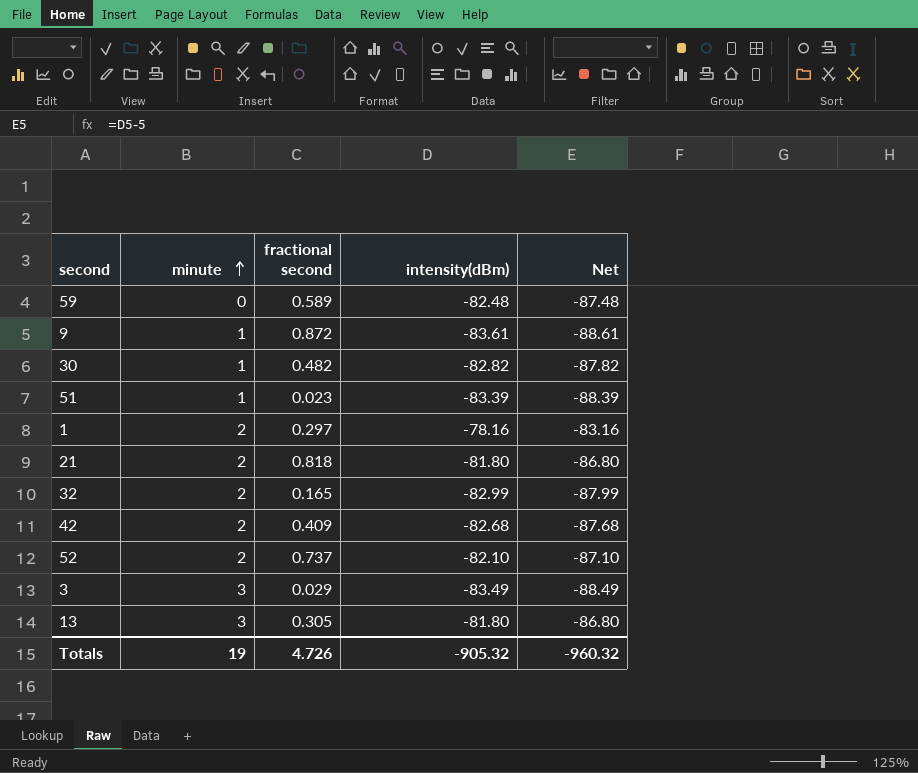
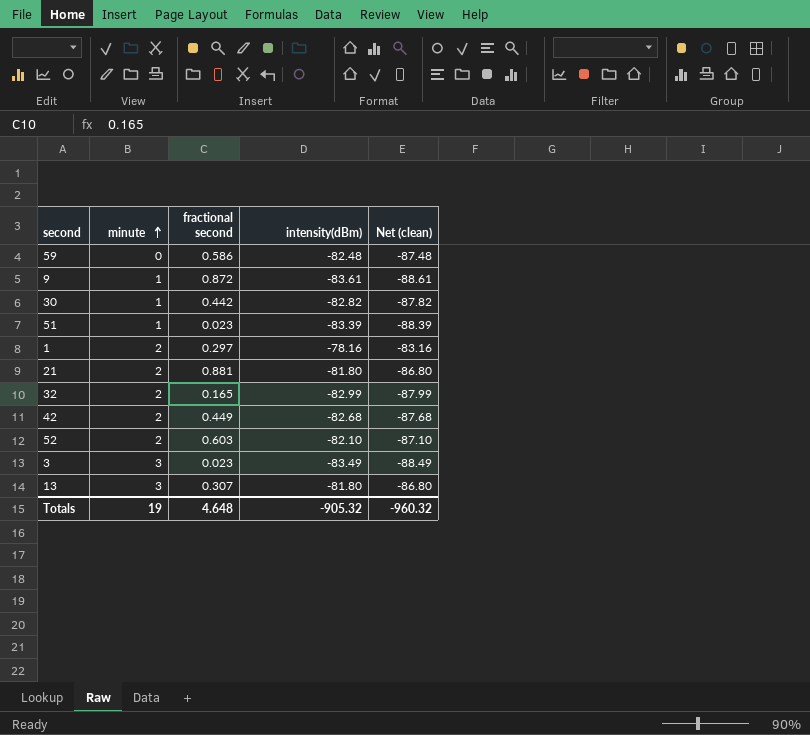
column name: Net -> Net (clean)
59 | fractional second: 0.589 -> 0.586
30 | fractional second: 0.482 -> 0.442
21 | fractional second: 0.818 -> 0.881
42 | fractional second: 0.409 -> 0.449
52 | fractional second: 0.737 -> 0.603
3 | fractional second: 0.029 -> 0.023
13 | fractional second: 0.305 -> 0.307
Totals | fractional second: 4.726 -> 4.648

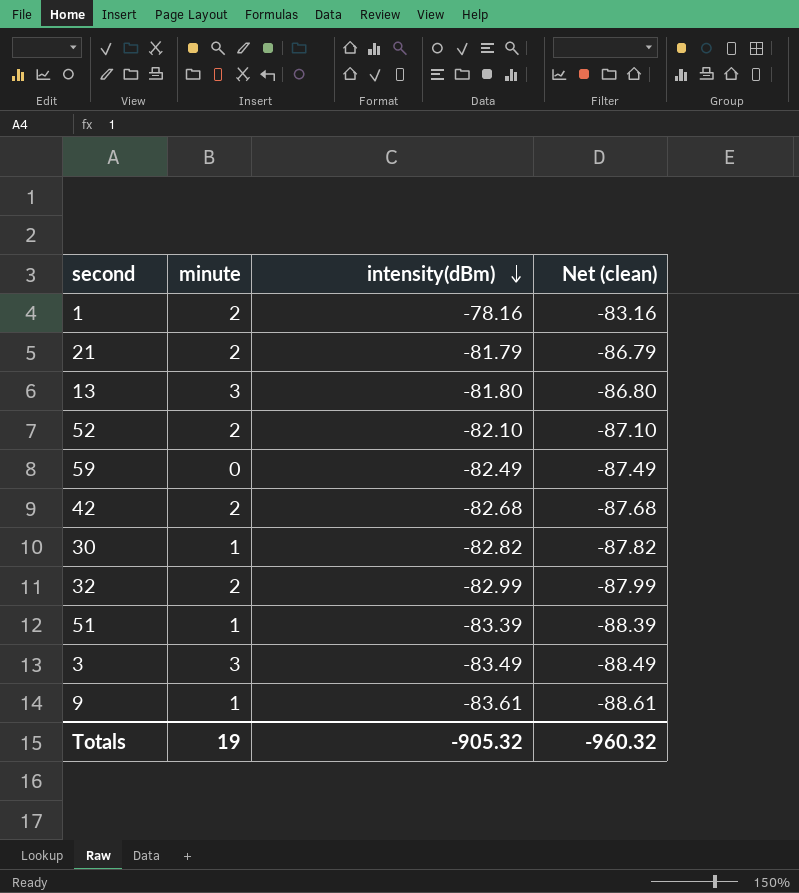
row order: minute ascending -> intensity(dBm) descending
column fractional second | position: 3 -> none
21 | intensity(dBm): -81.80 -> -81.79
21 | Net (clean): -86.80 -> -86.79
59 | intensity(dBm): -82.48 -> -82.49
59 | Net (clean): -87.48 -> -87.49

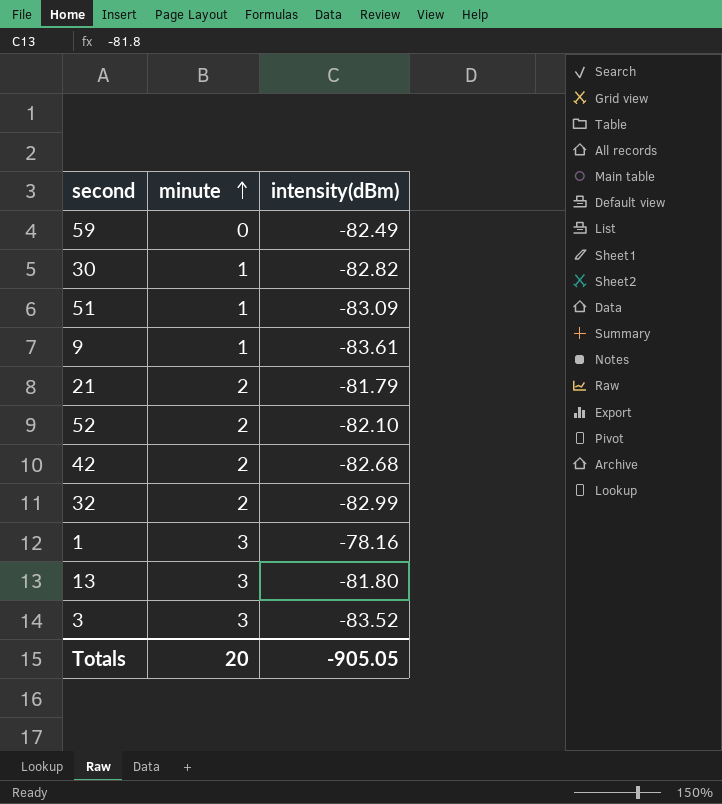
row order: intensity(dBm) descending -> minute ascending
column Net (clean) | formula: [intensity(dBm)] - 5 -> none
51 | intensity(dBm): -83.39 -> -83.09
1 | minute: 2 -> 3
3 | intensity(dBm): -83.49 -> -83.52
Totals | minute: 19 -> 20
Totals | intensity(dBm): -905.32 -> -905.05

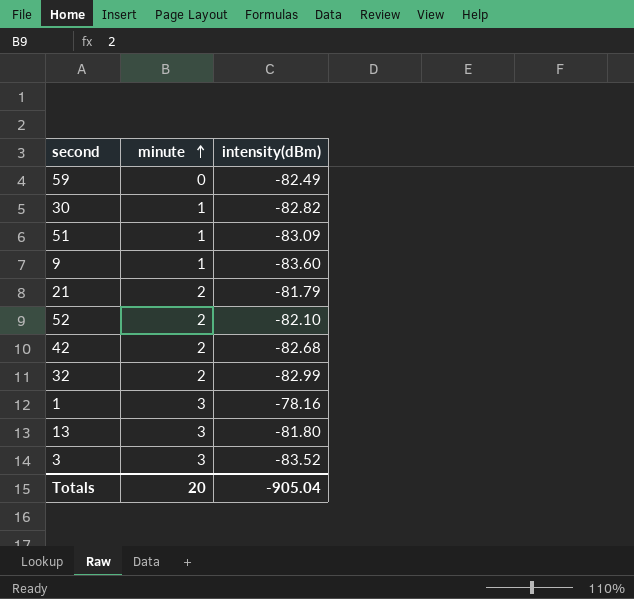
9 | intensity(dBm): -83.61 -> -83.60
Totals | intensity(dBm): -905.05 -> -905.04

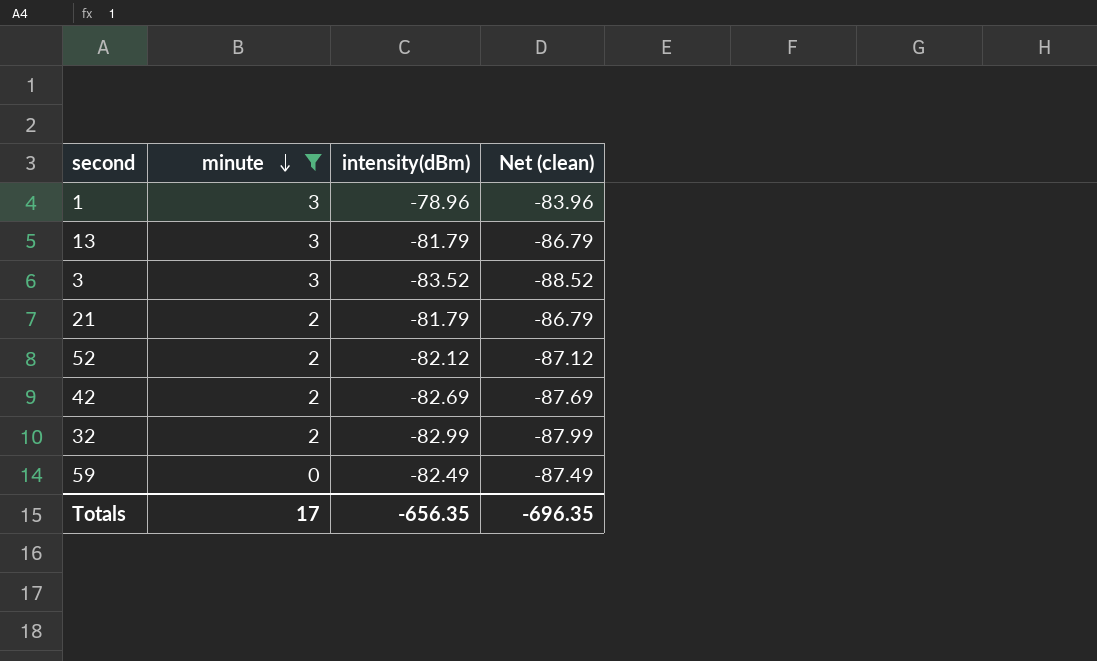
filter: none -> minute != 1
row order: minute ascending -> minute descending
column Net (clean) | formula: none -> [intensity(dBm)] - 5
1 | intensity(dBm): -78.16 -> -78.96
13 | intensity(dBm): -81.80 -> -81.79
52 | intensity(dBm): -82.10 -> -82.12
42 | intensity(dBm): -82.68 -> -82.69
Totals | minute: 20 -> 17
Totals | intensity(dBm): -905.04 -> -656.35

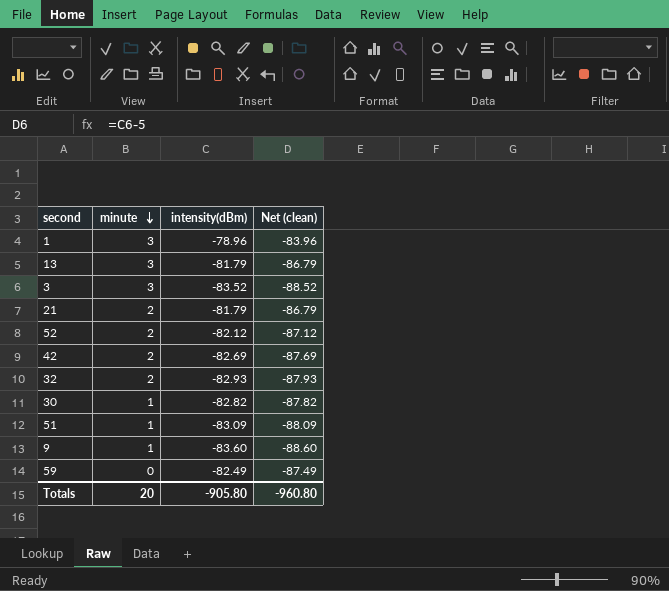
filter: minute != 1 -> none
32 | intensity(dBm): -82.99 -> -82.93
32 | Net (clean): -87.99 -> -87.93
Totals | minute: 17 -> 20
Totals | intensity(dBm): -656.35 -> -905.80
Totals | Net (clean): -696.35 -> -960.80

